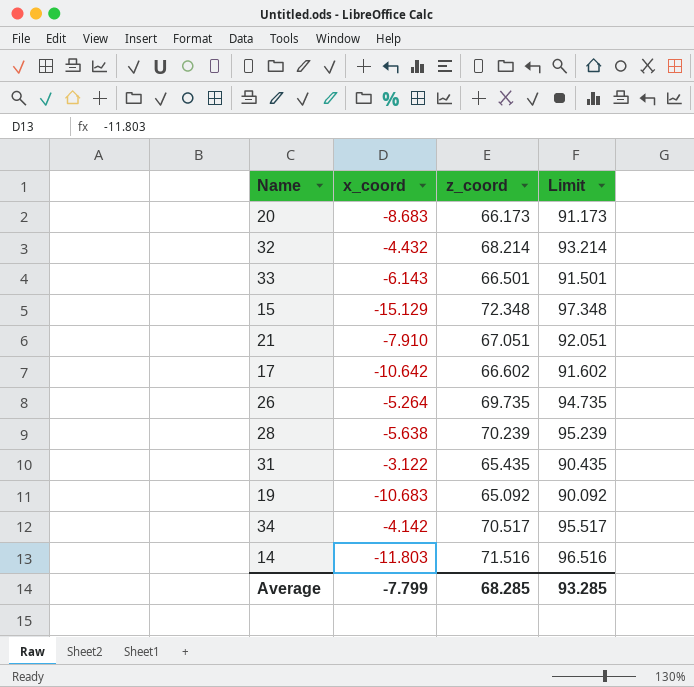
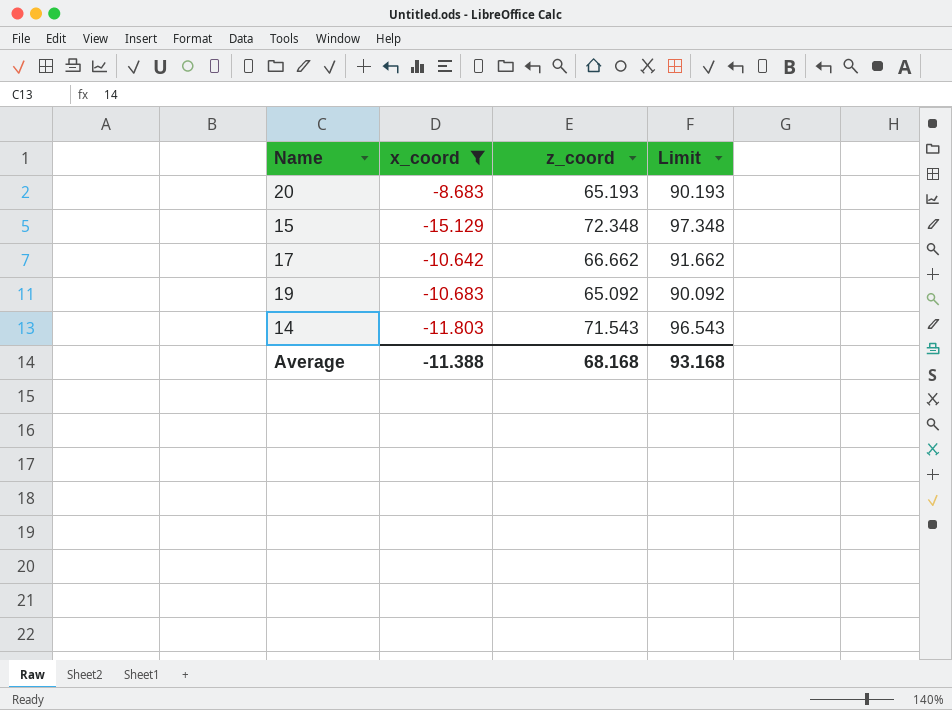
filter: none -> x_coord <= -8.683
20 | z_coord: 66.173 -> 65.193
20 | Limit: 91.173 -> 90.193
17 | z_coord: 66.602 -> 66.662
17 | Limit: 91.602 -> 91.662
14 | z_coord: 71.516 -> 71.543
14 | Limit: 96.516 -> 96.543
Average | x_coord: -7.799 -> -11.388
Average | z_coord: 68.285 -> 68.168
Average | Limit: 93.285 -> 93.168

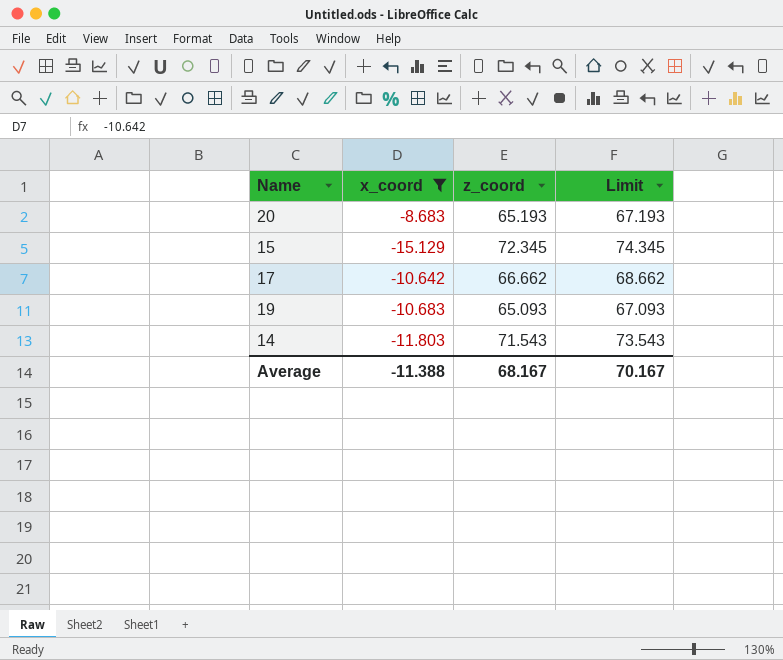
column Limit | formula: [z_coord] + 25 -> [z_coord] + 2
15 | z_coord: 72.348 -> 72.345
19 | z_coord: 65.092 -> 65.093
Average | z_coord: 68.168 -> 68.167
Average | Limit: 93.168 -> 70.167

